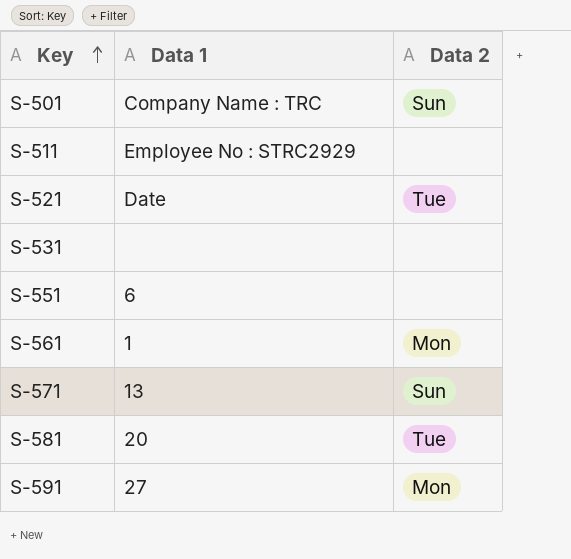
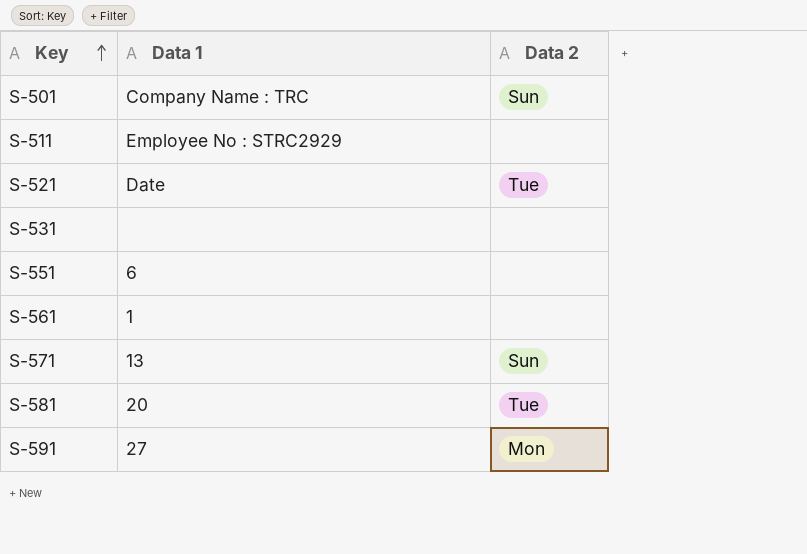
S-561 | Data 2: Mon -> none

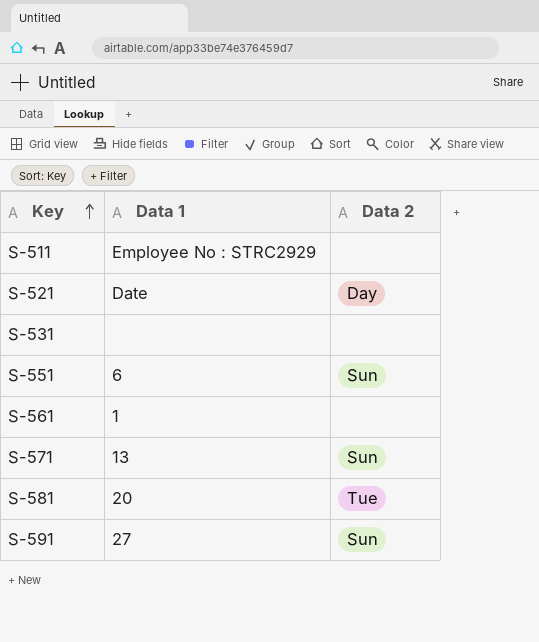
row S-501: Company Name : TRC | Sun -> none
S-521 | Data 2: Tue -> Day
S-551 | Data 2: none -> Sun
S-591 | Data 2: Mon -> Sun

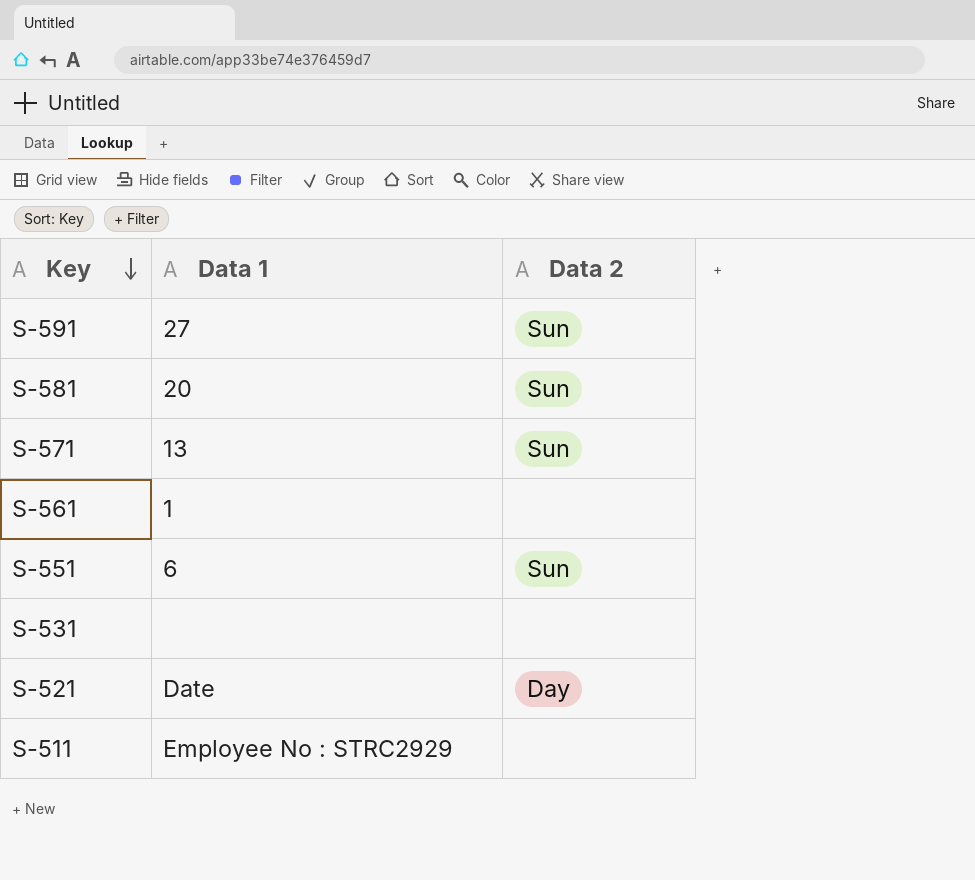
row order: Key ascending -> Key descending
S-581 | Data 2: Tue -> Sun

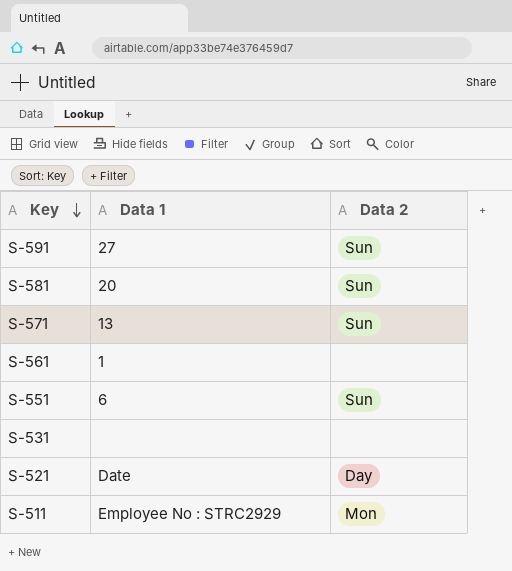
S-511 | Data 2: none -> Mon

